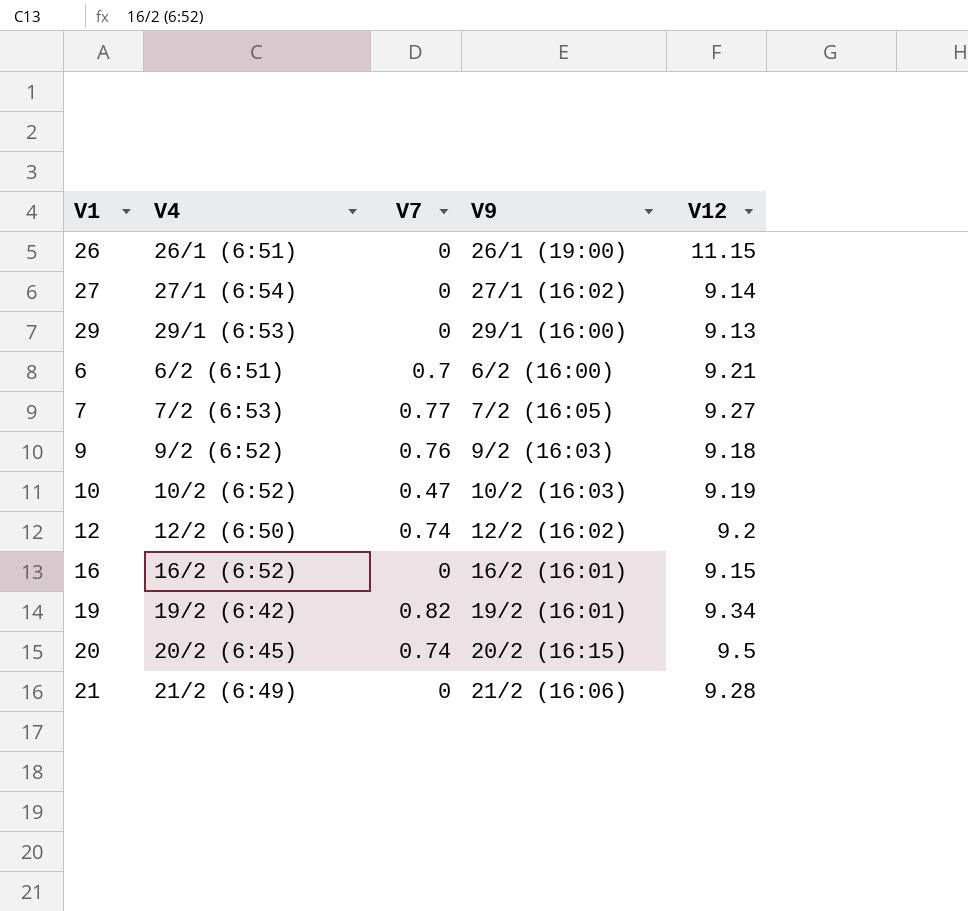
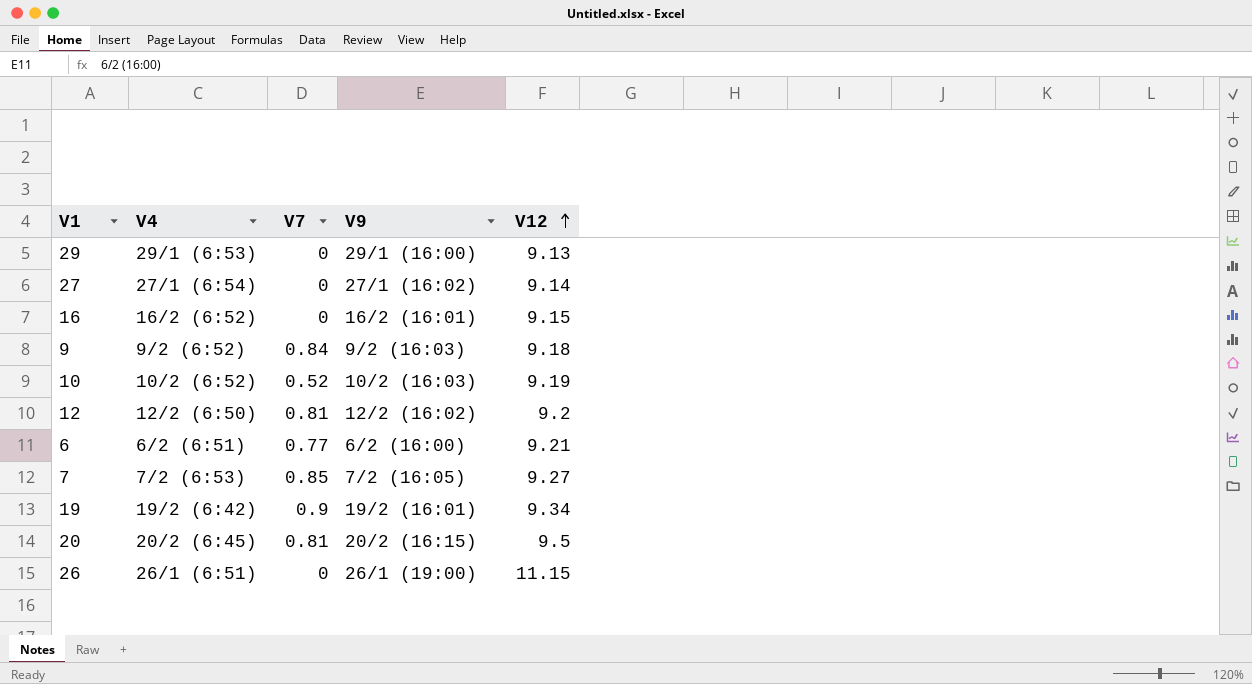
row order: none -> V12 ascending
row 21: 21/2 (6:49) | 0 | 21/2 (16:06) | 9.28 -> none
9 | V7: 0.76 -> 0.84
10 | V7: 0.47 -> 0.52
12 | V7: 0.74 -> 0.81
6 | V7: 0.7 -> 0.77
7 | V7: 0.77 -> 0.85
19 | V7: 0.82 -> 0.9
20 | V7: 0.74 -> 0.81

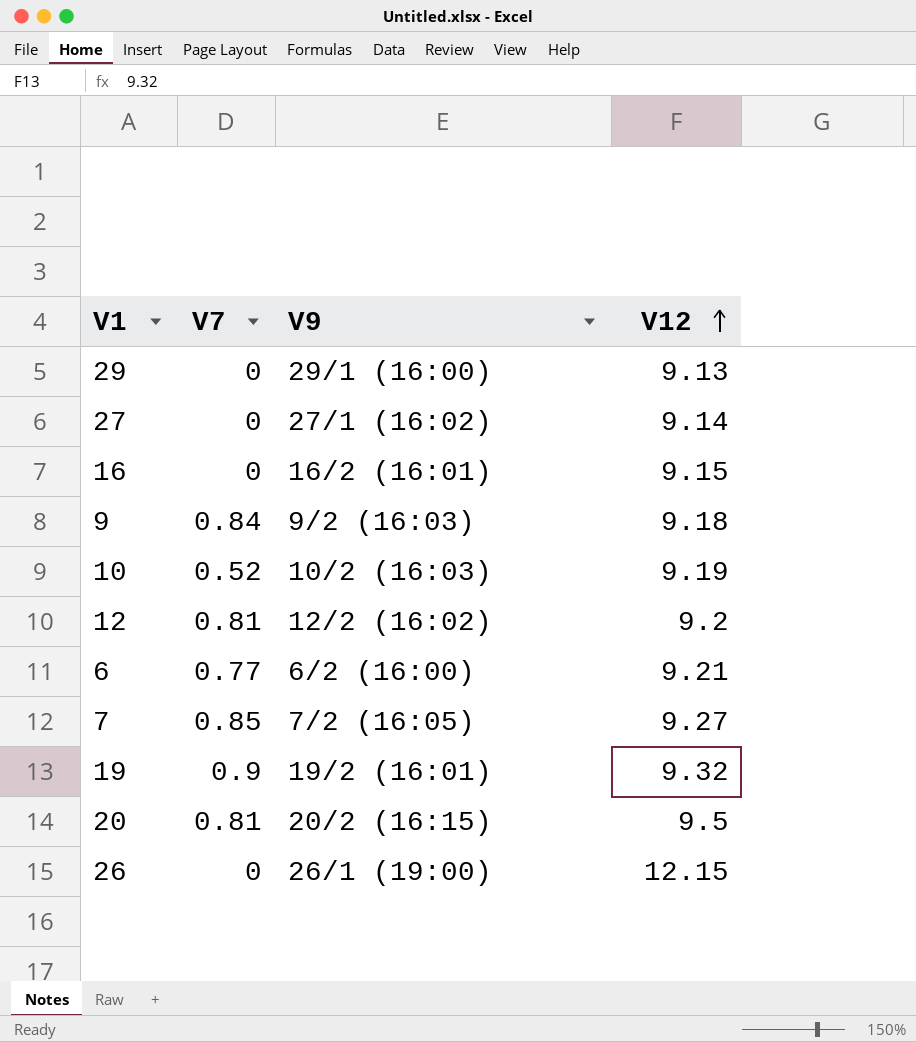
column V4 | position: 2 -> none
19 | V12: 9.34 -> 9.32
26 | V12: 11.15 -> 12.15

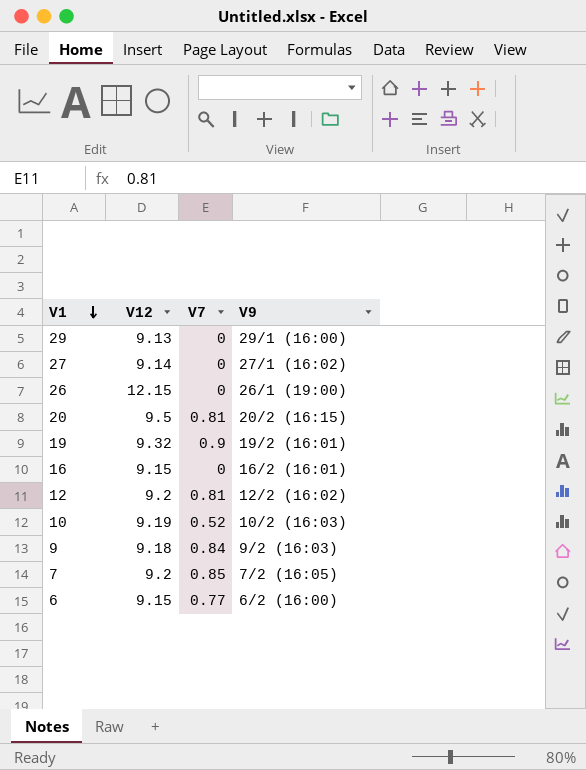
row order: V12 ascending -> V1 descending
column V12 | position: 4 -> 2
7 | V12: 9.27 -> 9.2
6 | V12: 9.21 -> 9.15

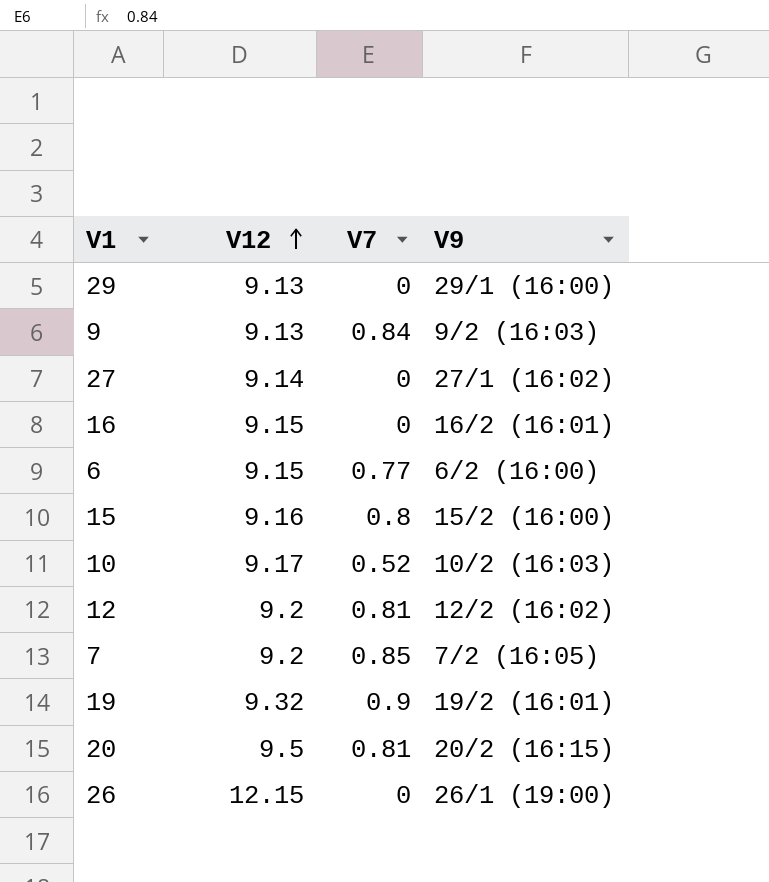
row order: V1 descending -> V12 ascending
9 | V12: 9.18 -> 9.13
row 15: none -> 9.16 | 0.8 | 15/2 (16:00)
10 | V12: 9.19 -> 9.17

